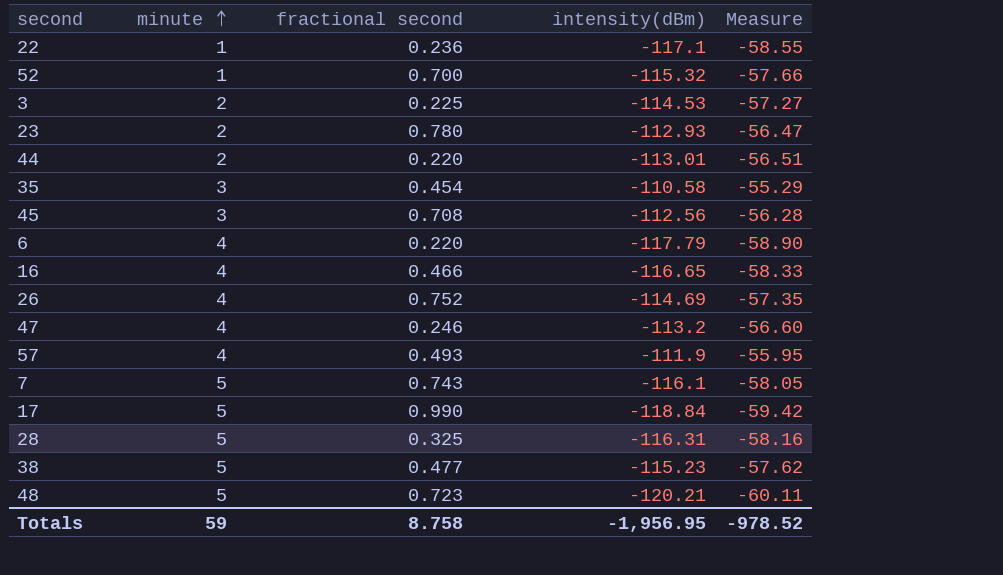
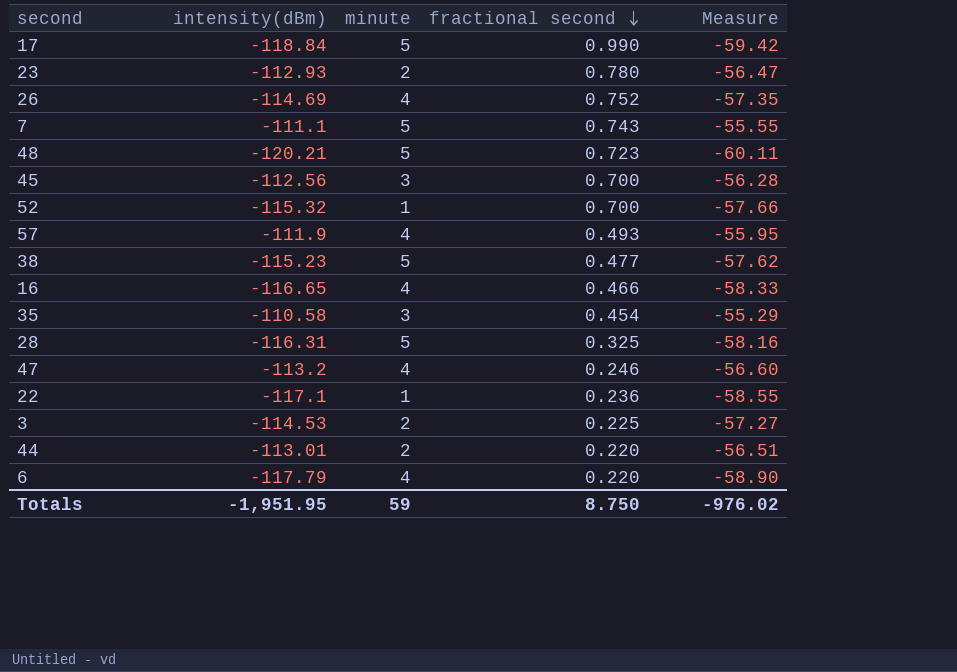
row order: minute ascending -> fractional second descending
column intensity(dBm) | position: 4 -> 2
7 | intensity(dBm): -116.1 -> -111.1
7 | Measure: -58.05 -> -55.55
45 | fractional second: 0.708 -> 0.700
Totals | intensity(dBm): -1,956.95 -> -1,951.95
Totals | fractional second: 8.758 -> 8.750
Totals | Measure: -978.52 -> -976.02

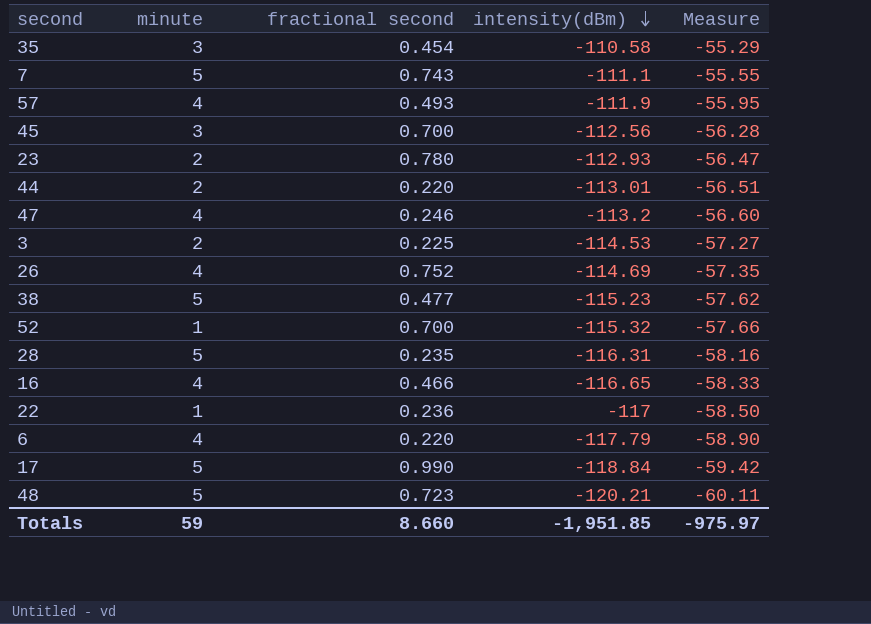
row order: fractional second descending -> intensity(dBm) descending
column intensity(dBm) | position: 2 -> 4
28 | fractional second: 0.325 -> 0.235
22 | intensity(dBm): -117.1 -> -117
22 | Measure: -58.55 -> -58.50
Totals | fractional second: 8.750 -> 8.660
Totals | intensity(dBm): -1,951.95 -> -1,951.85
Totals | Measure: -976.02 -> -975.97

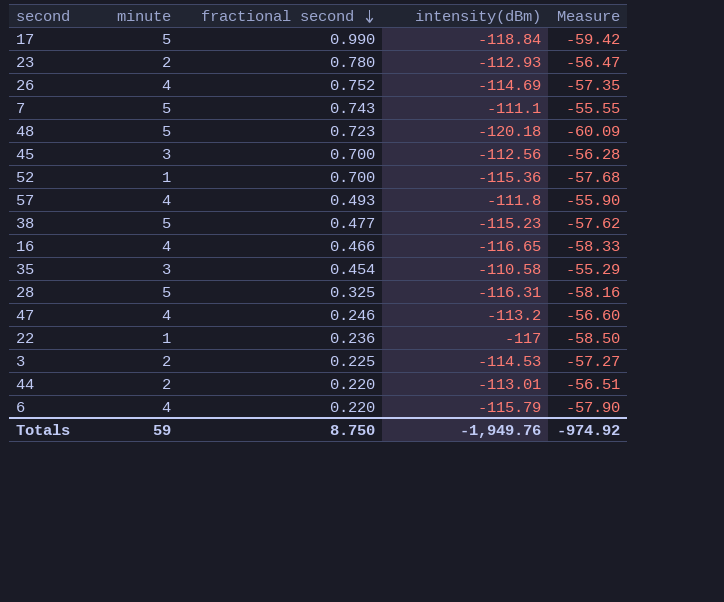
row order: intensity(dBm) descending -> fractional second descending
48 | intensity(dBm): -120.21 -> -120.18
48 | Measure: -60.11 -> -60.09
52 | intensity(dBm): -115.32 -> -115.36
52 | Measure: -57.66 -> -57.68
57 | intensity(dBm): -111.9 -> -111.8
57 | Measure: -55.95 -> -55.90
28 | fractional second: 0.235 -> 0.325
6 | intensity(dBm): -117.79 -> -115.79
6 | Measure: -58.90 -> -57.90
Totals | fractional second: 8.660 -> 8.750
Totals | intensity(dBm): -1,951.85 -> -1,949.76
Totals | Measure: -975.97 -> -974.92

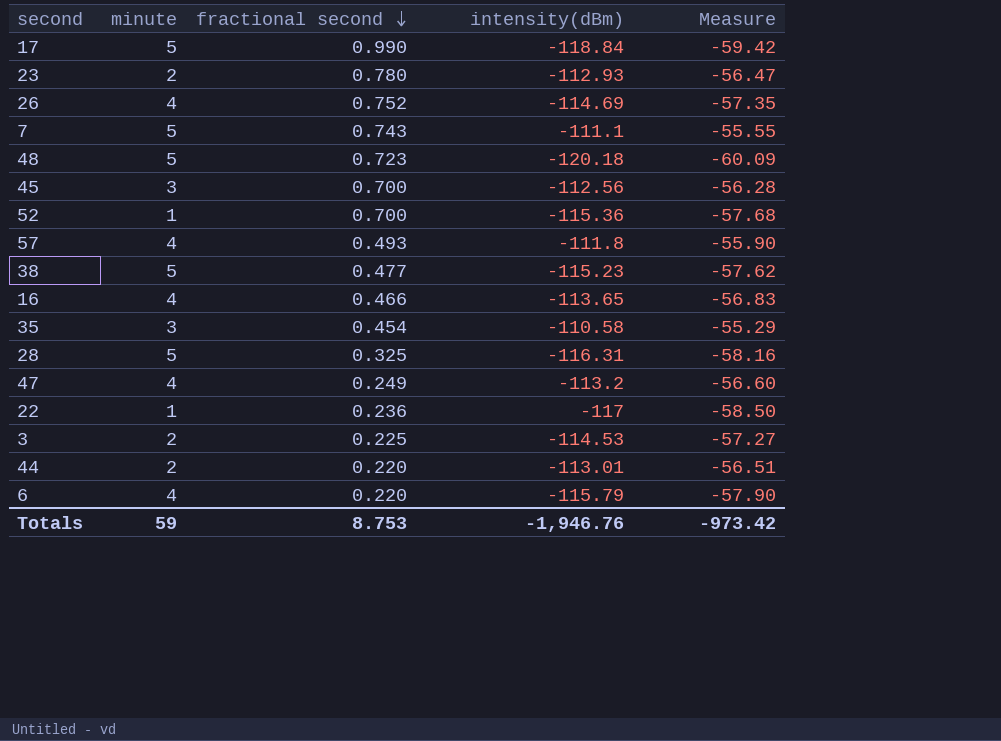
16 | intensity(dBm): -116.65 -> -113.65
16 | Measure: -58.33 -> -56.83
47 | fractional second: 0.246 -> 0.249
Totals | fractional second: 8.750 -> 8.753
Totals | intensity(dBm): -1,949.76 -> -1,946.76
Totals | Measure: -974.92 -> -973.42

